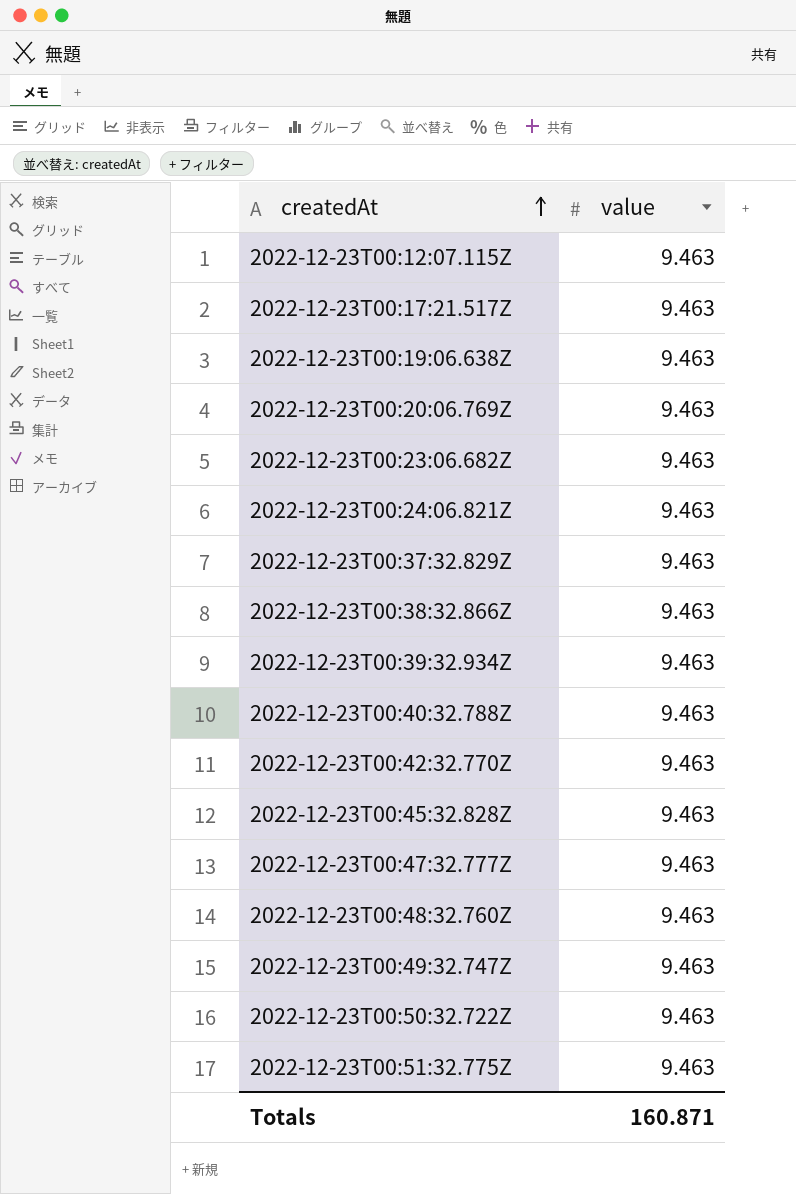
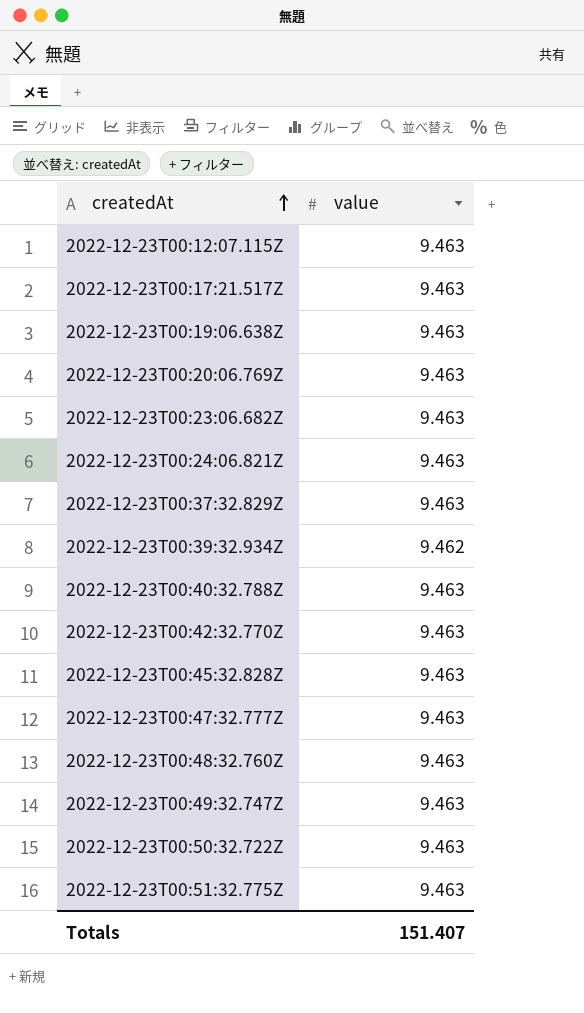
row 2022-12-23T00:38:32.866Z: 9.463 -> none
2022-12-23T00:39:32.934Z | value: 9.463 -> 9.462
Totals | value: 160.871 -> 151.407

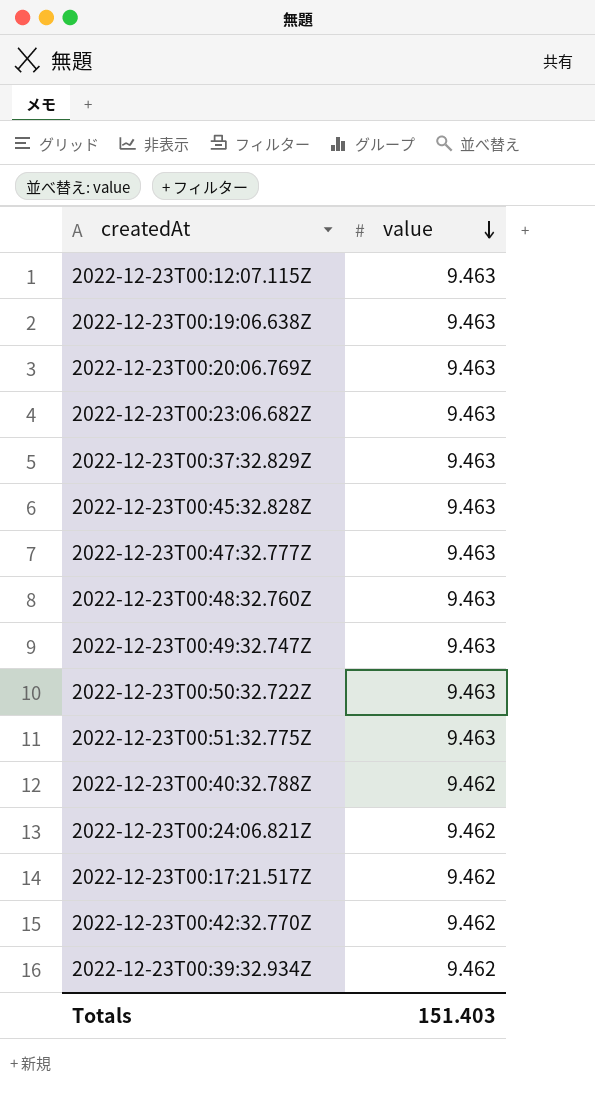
row order: createdAt ascending -> value descending
2022-12-23T00:40:32.788Z | value: 9.463 -> 9.462
2022-12-23T00:24:06.821Z | value: 9.463 -> 9.462
2022-12-23T00:17:21.517Z | value: 9.463 -> 9.462
2022-12-23T00:42:32.770Z | value: 9.463 -> 9.462
Totals | value: 151.407 -> 151.403

